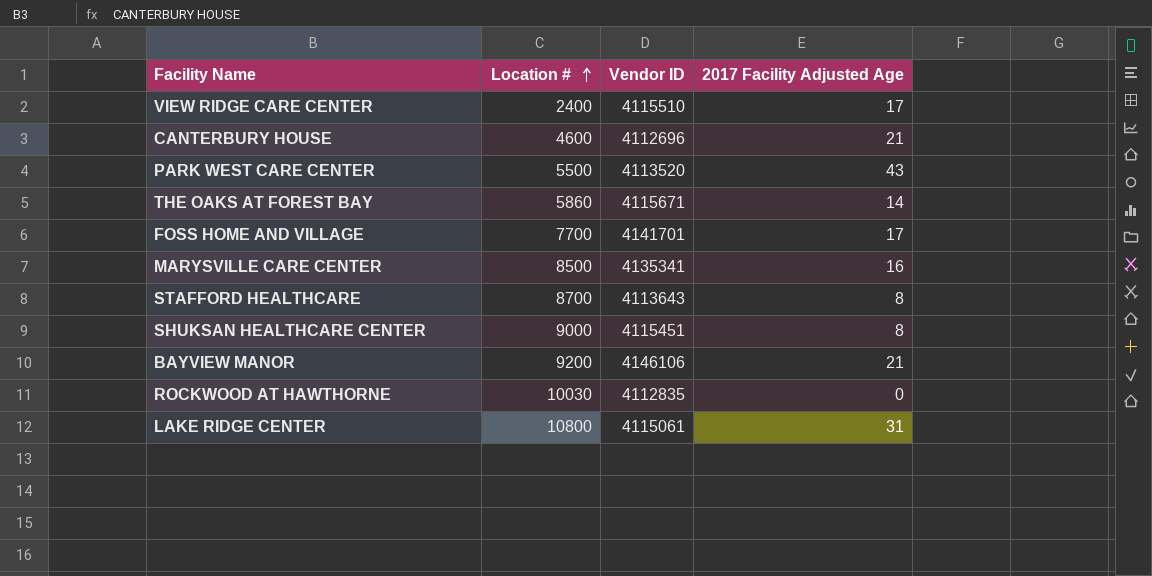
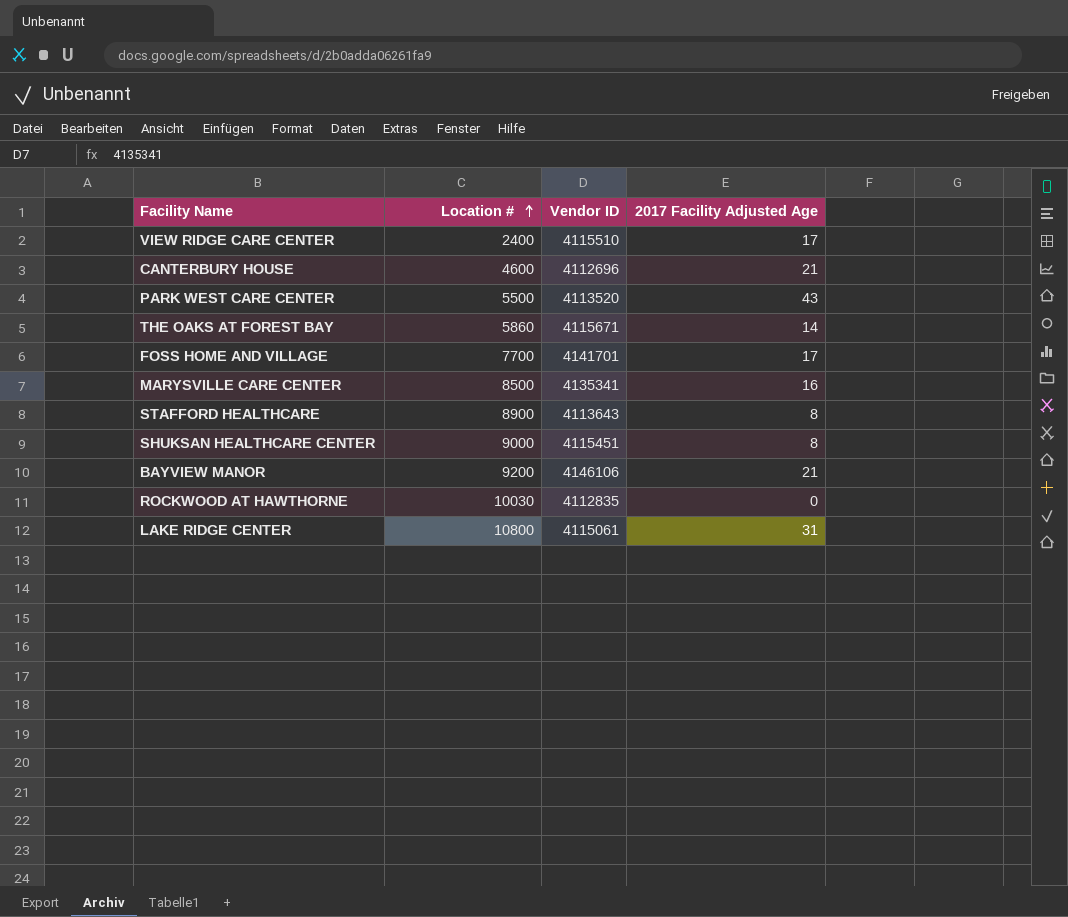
STAFFORD HEALTHCARE | Location #: 8700 -> 8900

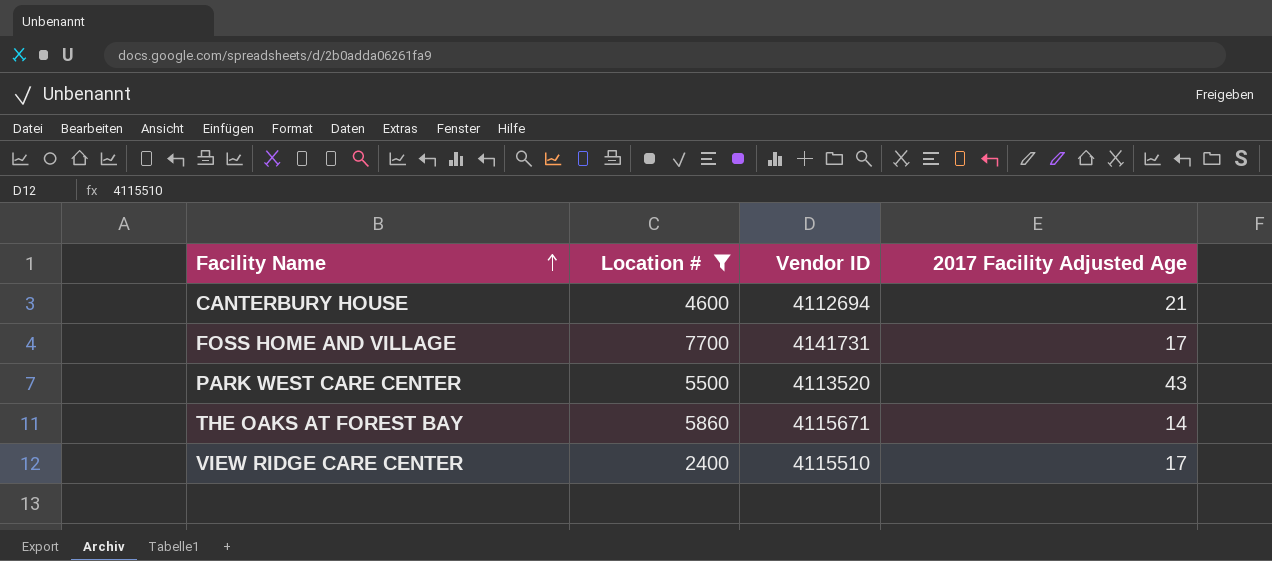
filter: none -> Location # <= 7700
row order: Location # ascending -> Facility Name ascending
CANTERBURY HOUSE | Vendor ID: 4112696 -> 4112694
FOSS HOME AND VILLAGE | Vendor ID: 4141701 -> 4141731

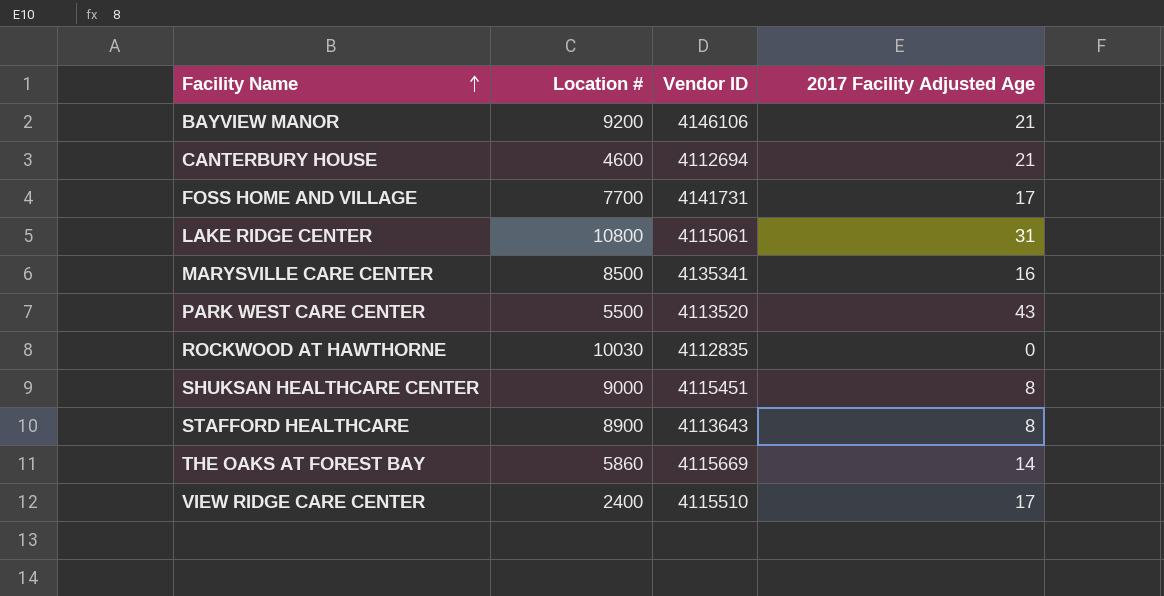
filter: Location # <= 7700 -> none
THE OAKS AT FOREST BAY | Vendor ID: 4115671 -> 4115669

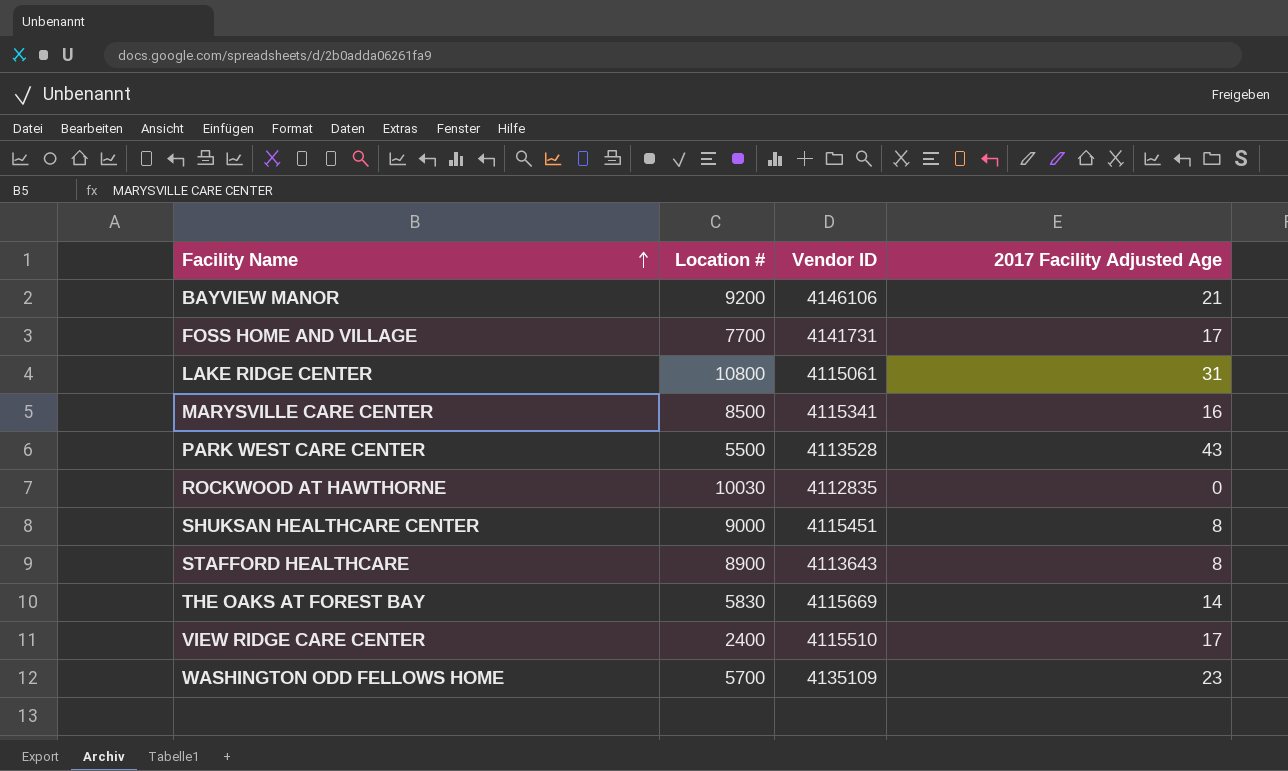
row CANTERBURY HOUSE: 4600 | 4112694 | 21 -> none
MARYSVILLE CARE CENTER | Vendor ID: 4135341 -> 4115341
PARK WEST CARE CENTER | Vendor ID: 4113520 -> 4113528
THE OAKS AT FOREST BAY | Location #: 5860 -> 5830
row WASHINGTON ODD FELLOWS HOME: none -> 5700 | 4135109 | 23

